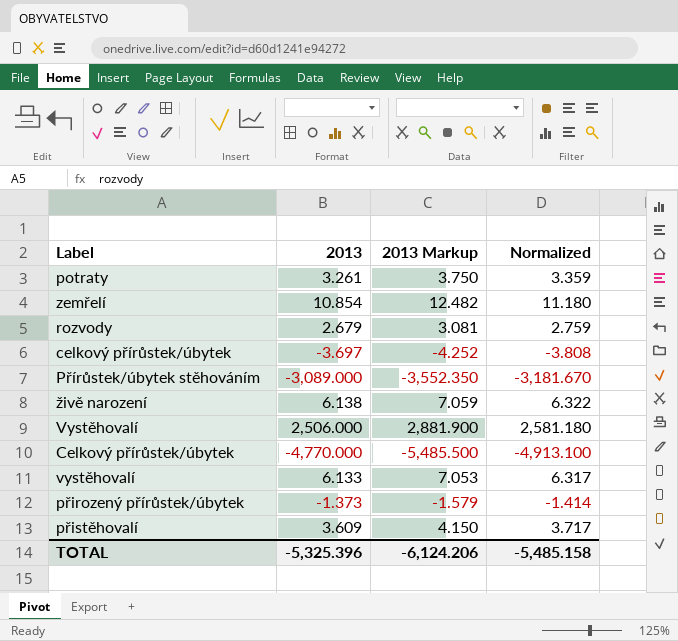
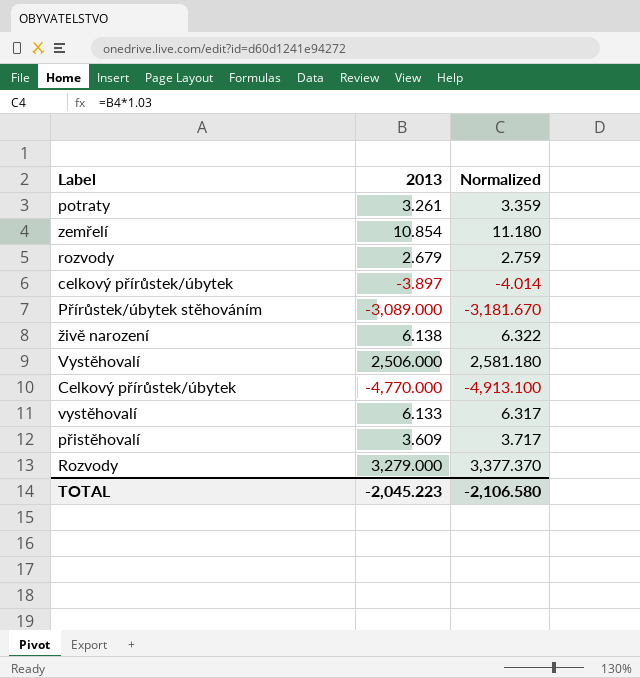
column 2013 Markup | formula: [2013] * 1.15 -> none
row přirozený přírůstek/úbytek: -1.373 | -1.579 | -1.414 -> none
celkový přírůstek/úbytek | 2013: -3.697 -> -3.897
celkový přírůstek/úbytek | Normalized: -3.808 -> -4.014
row Rozvody: none -> 3,279.000 | 3,377.370
TOTAL | 2013: -5,325.396 -> -2,045.223
TOTAL | Normalized: -5,485.158 -> -2,106.580

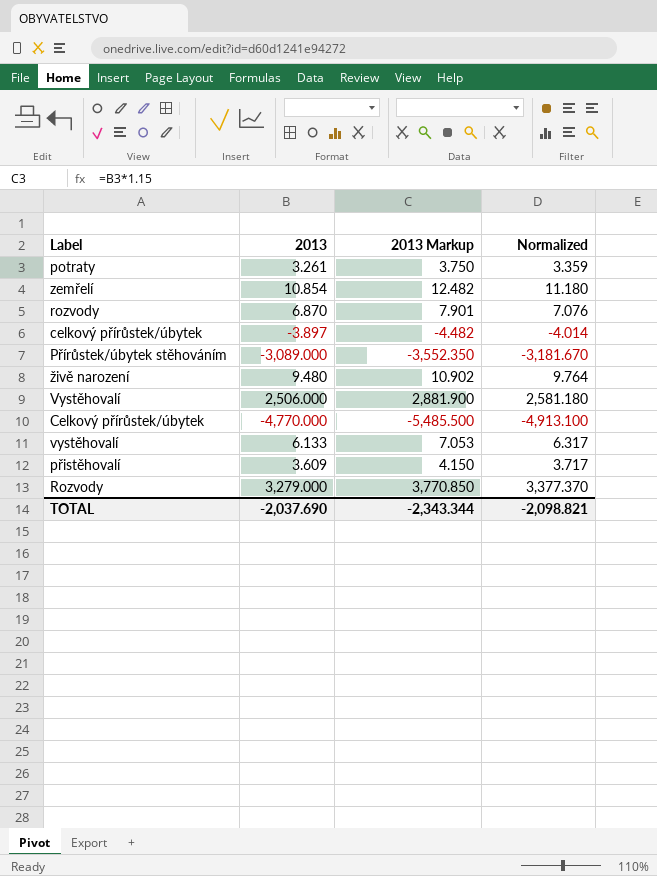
column 2013 Markup | formula: none -> [2013] * 1.15
rozvody | 2013: 2.679 -> 6.870
rozvody | Normalized: 2.759 -> 7.076
živě narození | 2013: 6.138 -> 9.480
živě narození | Normalized: 6.322 -> 9.764
TOTAL | 2013: -2,045.223 -> -2,037.690
TOTAL | Normalized: -2,106.580 -> -2,098.821

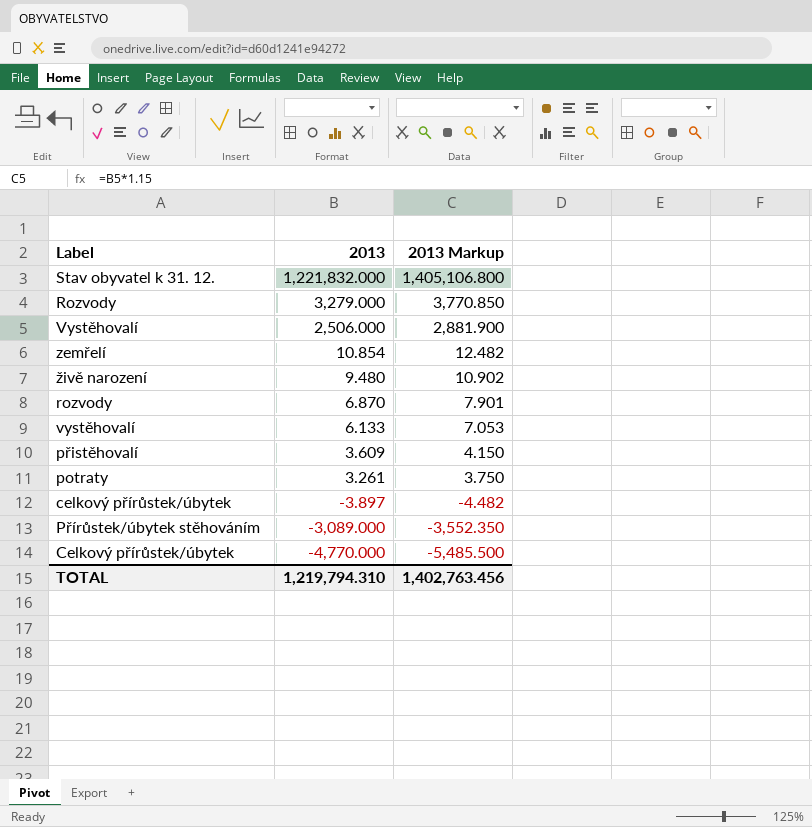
row order: none -> 2013 descending
column Normalized | formula: [2013] * 1.03 -> none
row Stav obyvatel k 31. 12.: none -> 1,221,832.000 | 1,405,106.800
TOTAL | 2013: -2,037.690 -> 1,219,794.310
TOTAL | 2013 Markup: -2,343.344 -> 1,402,763.456

